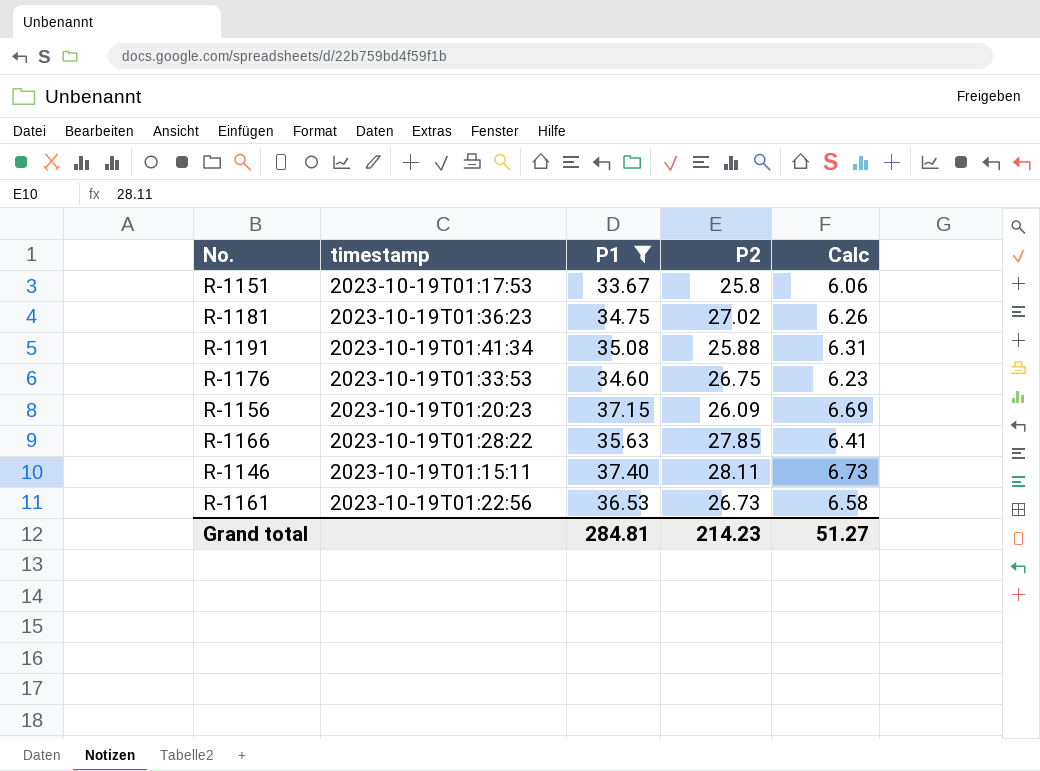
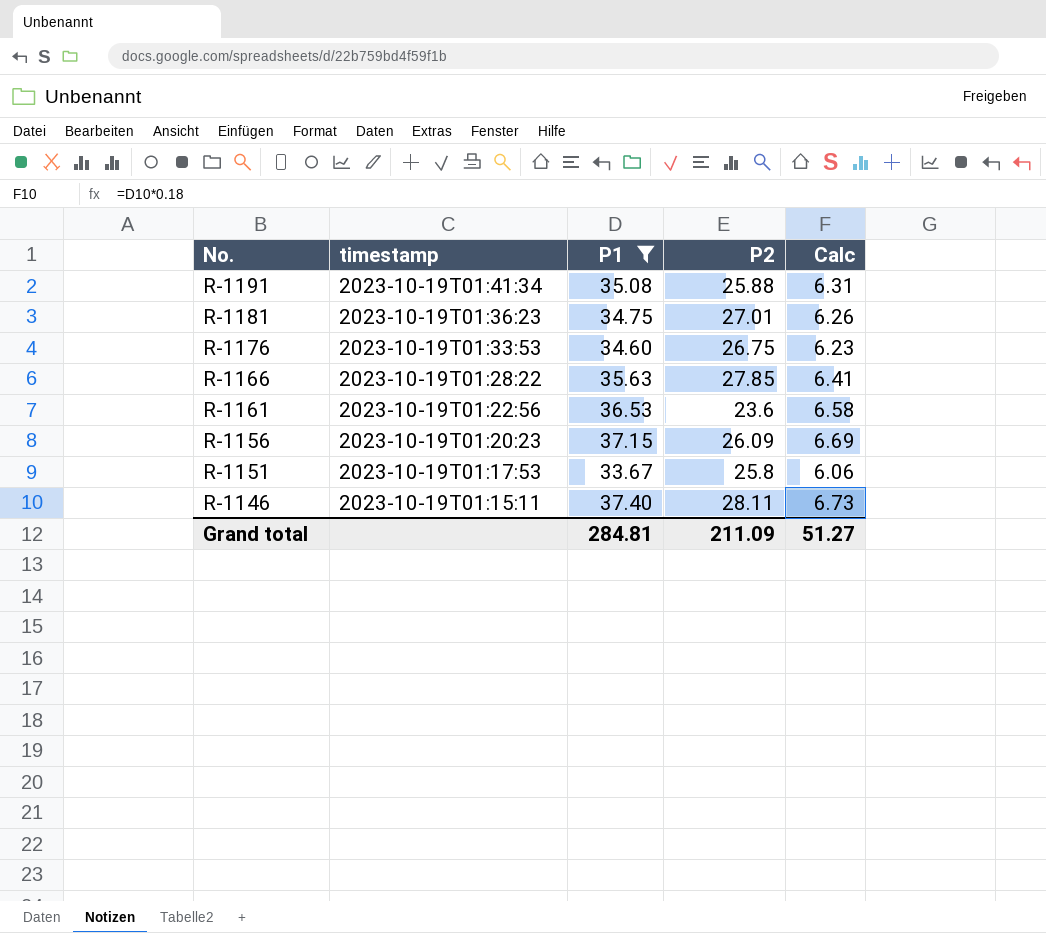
row order: none -> No. descending
R-1181 | P2: 27.02 -> 27.01
R-1161 | P2: 26.73 -> 23.6
Grand total | P2: 214.23 -> 211.09

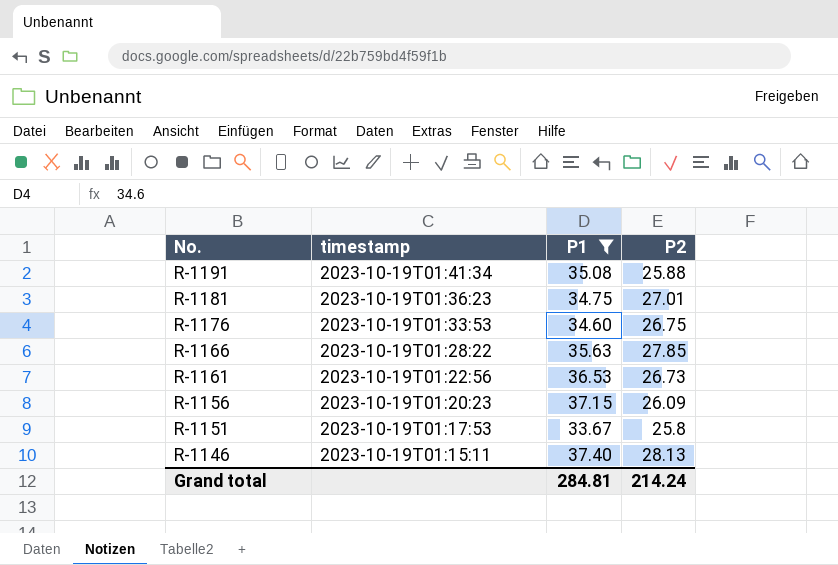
column Calc | formula: [P1] * 0.18 -> none
R-1161 | P2: 23.6 -> 26.73
R-1146 | P2: 28.11 -> 28.13
Grand total | P2: 211.09 -> 214.24

